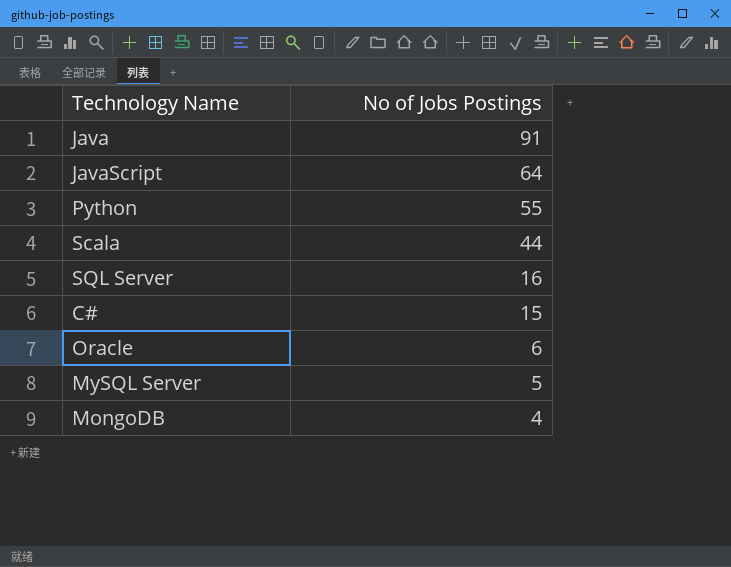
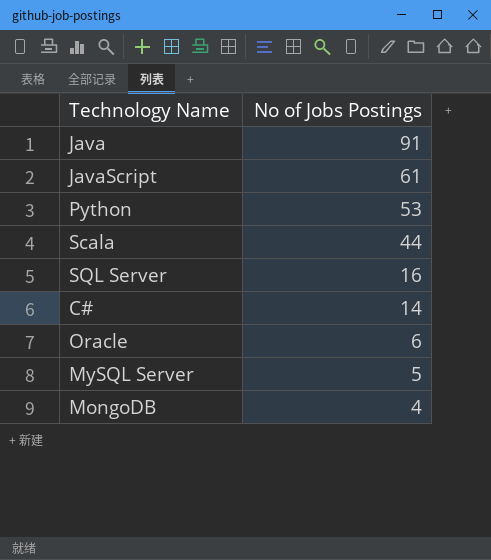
JavaScript | No of Jobs Postings: 64 -> 61
Python | No of Jobs Postings: 55 -> 53
C# | No of Jobs Postings: 15 -> 14

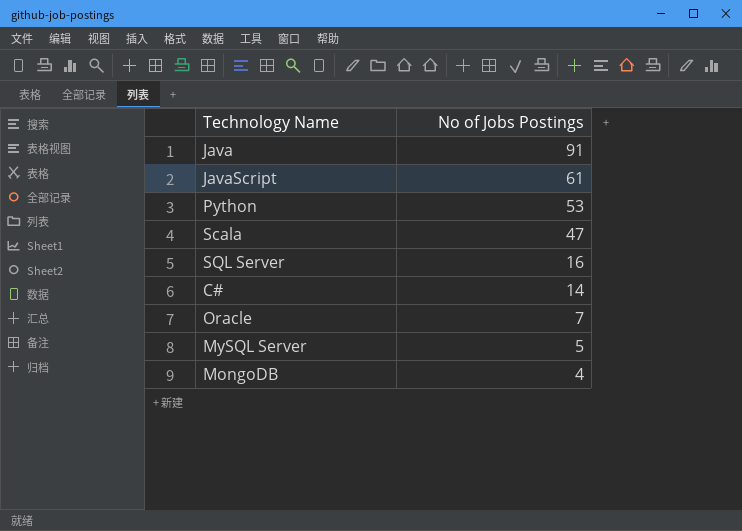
Scala | No of Jobs Postings: 44 -> 47
Oracle | No of Jobs Postings: 6 -> 7

